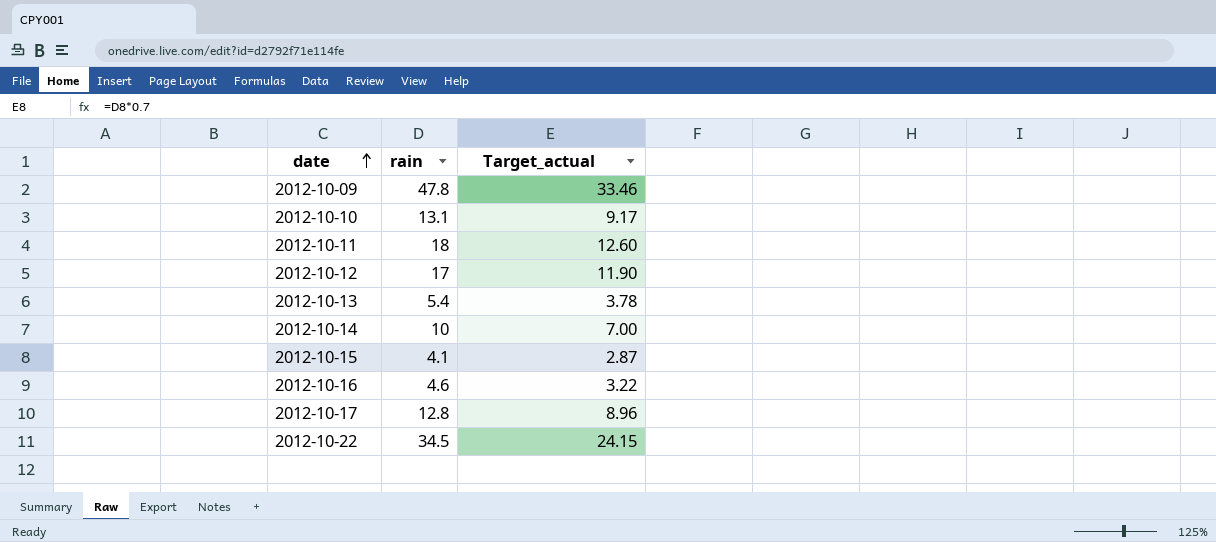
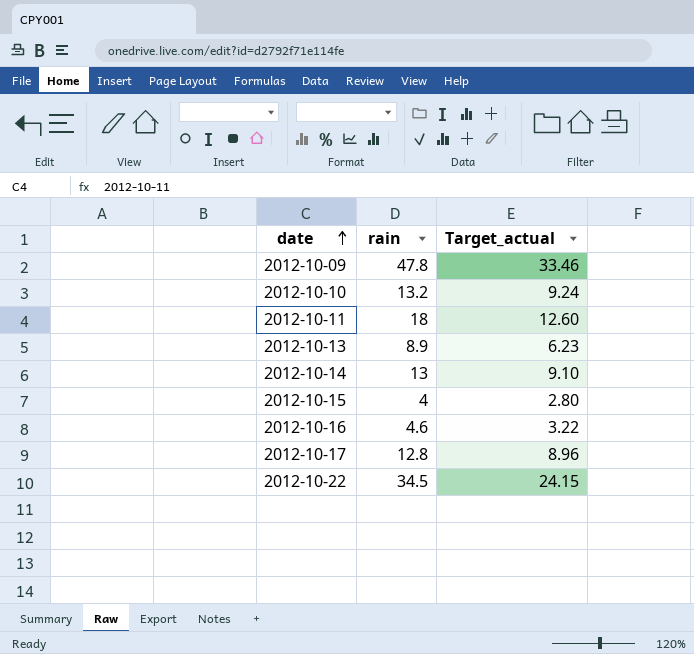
row 2012-10-12: 17 | 11.90 -> none
2012-10-10 | rain: 13.1 -> 13.2
2012-10-10 | Target_actual: 9.17 -> 9.24
2012-10-13 | rain: 5.4 -> 8.9
2012-10-13 | Target_actual: 3.78 -> 6.23
2012-10-14 | rain: 10 -> 13
2012-10-14 | Target_actual: 7.00 -> 9.10
2012-10-15 | rain: 4.1 -> 4
2012-10-15 | Target_actual: 2.87 -> 2.80

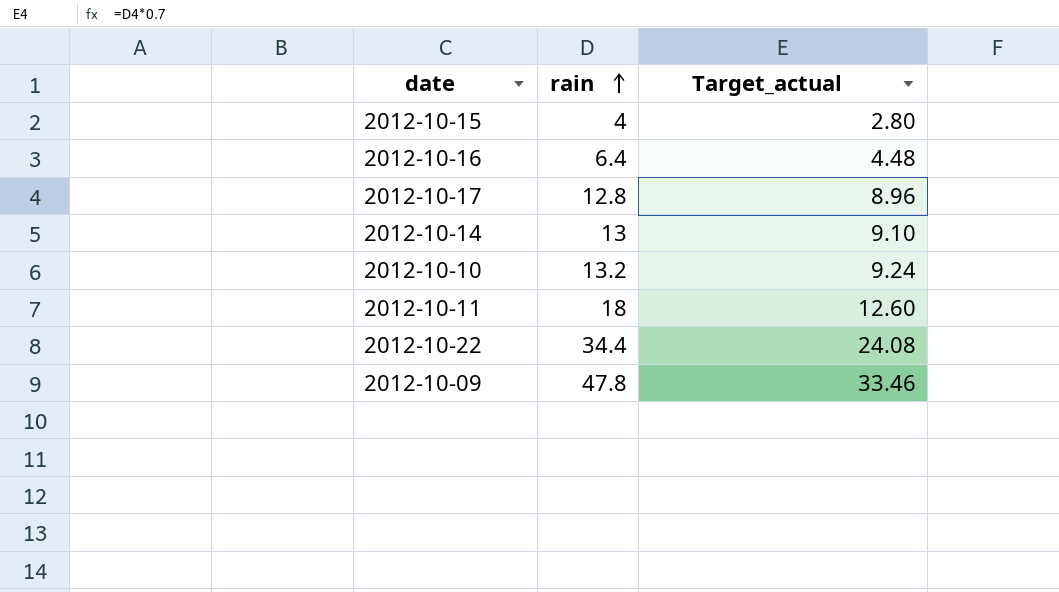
row order: date ascending -> rain ascending
row 2012-10-13: 8.9 | 6.23 -> none
2012-10-16 | rain: 4.6 -> 6.4
2012-10-16 | Target_actual: 3.22 -> 4.48
2012-10-22 | rain: 34.5 -> 34.4
2012-10-22 | Target_actual: 24.15 -> 24.08

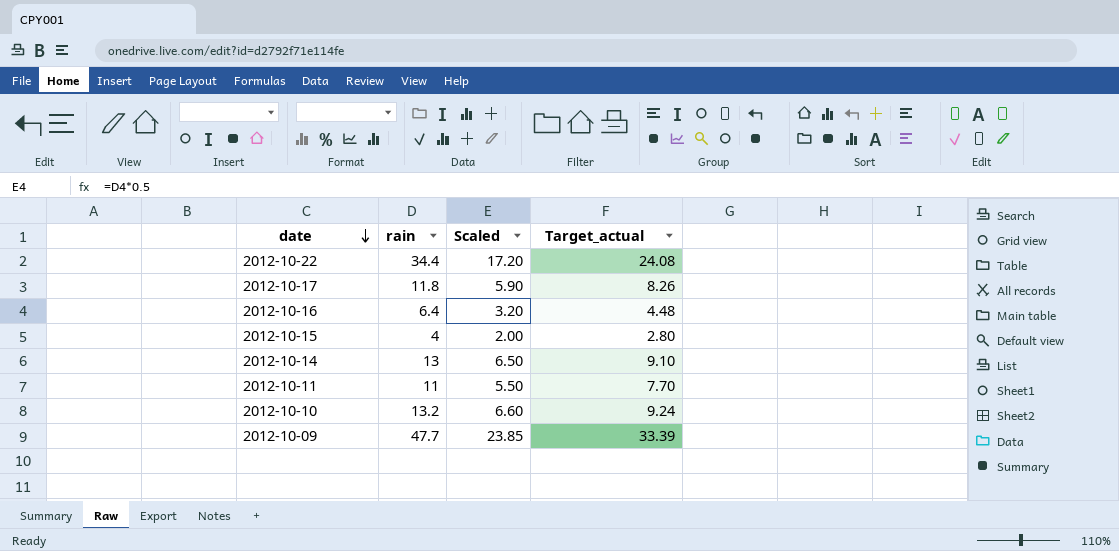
row order: rain ascending -> date descending
column Scaled | formula: none -> [rain] * 0.5
2012-10-17 | rain: 12.8 -> 11.8
2012-10-17 | Target_actual: 8.96 -> 8.26
2012-10-11 | rain: 18 -> 11
2012-10-11 | Target_actual: 12.60 -> 7.70
2012-10-09 | rain: 47.8 -> 47.7
2012-10-09 | Target_actual: 33.46 -> 33.39

